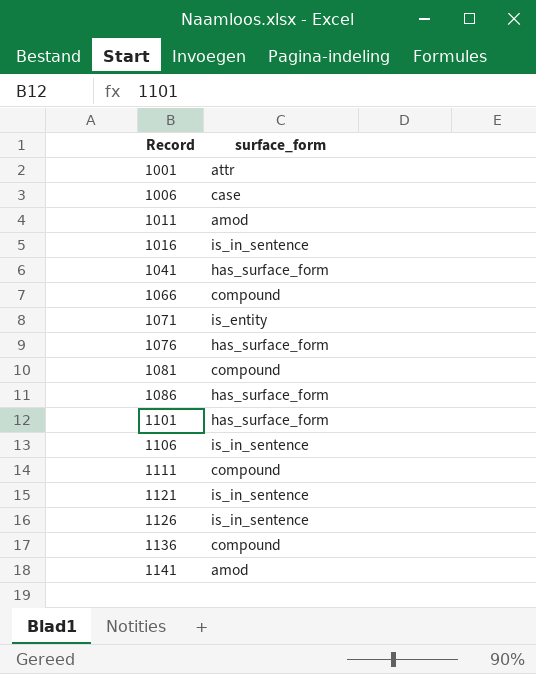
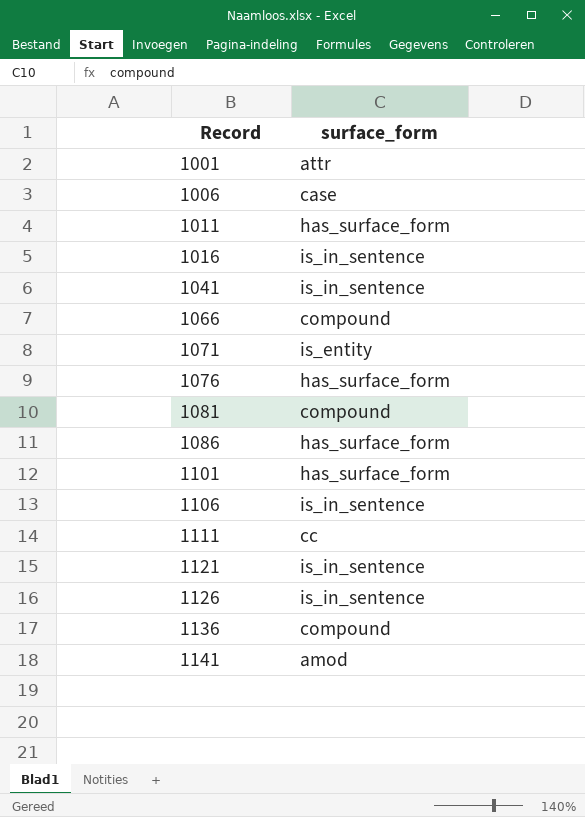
1011 | surface_form: amod -> has_surface_form
1041 | surface_form: has_surface_form -> is_in_sentence
1111 | surface_form: compound -> cc

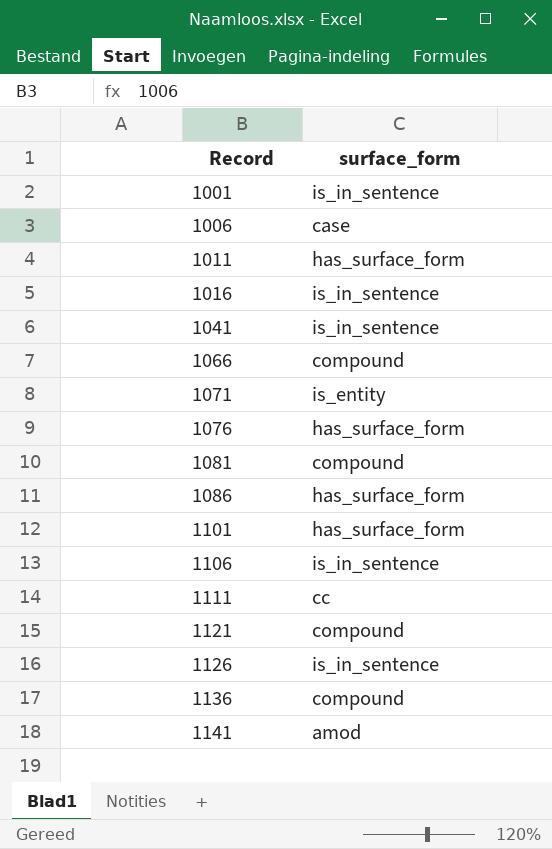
1001 | surface_form: attr -> is_in_sentence
1121 | surface_form: is_in_sentence -> compound

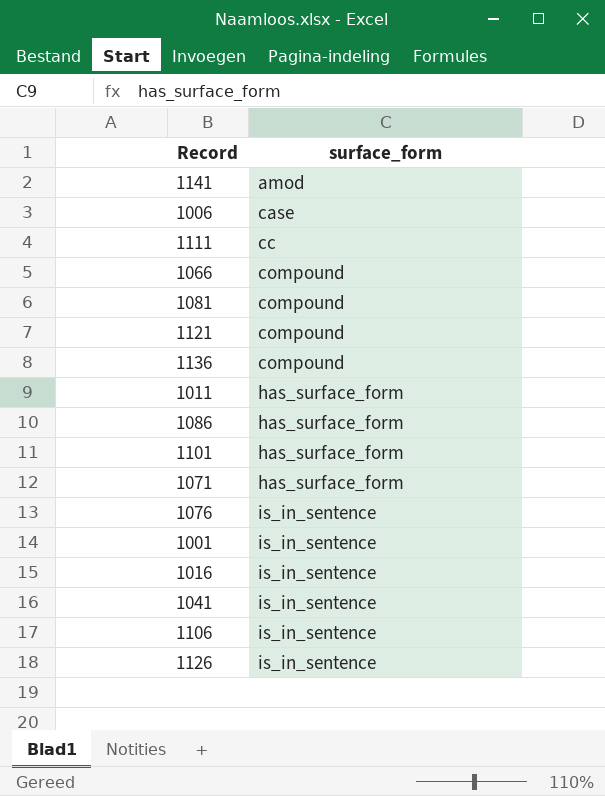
row order: Record ascending -> surface_form ascending
1071 | surface_form: is_entity -> has_surface_form
1076 | surface_form: has_surface_form -> is_in_sentence

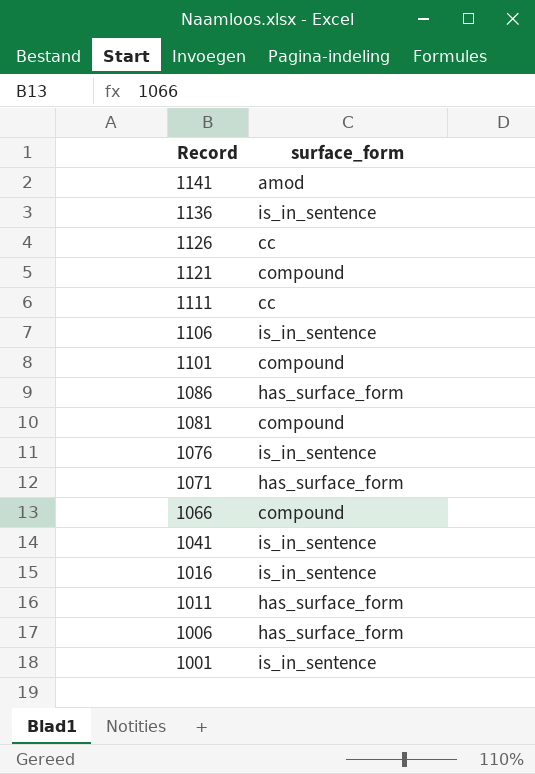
row order: surface_form ascending -> Record descending
1136 | surface_form: compound -> is_in_sentence
1126 | surface_form: is_in_sentence -> cc
1101 | surface_form: has_surface_form -> compound
1006 | surface_form: case -> has_surface_form

